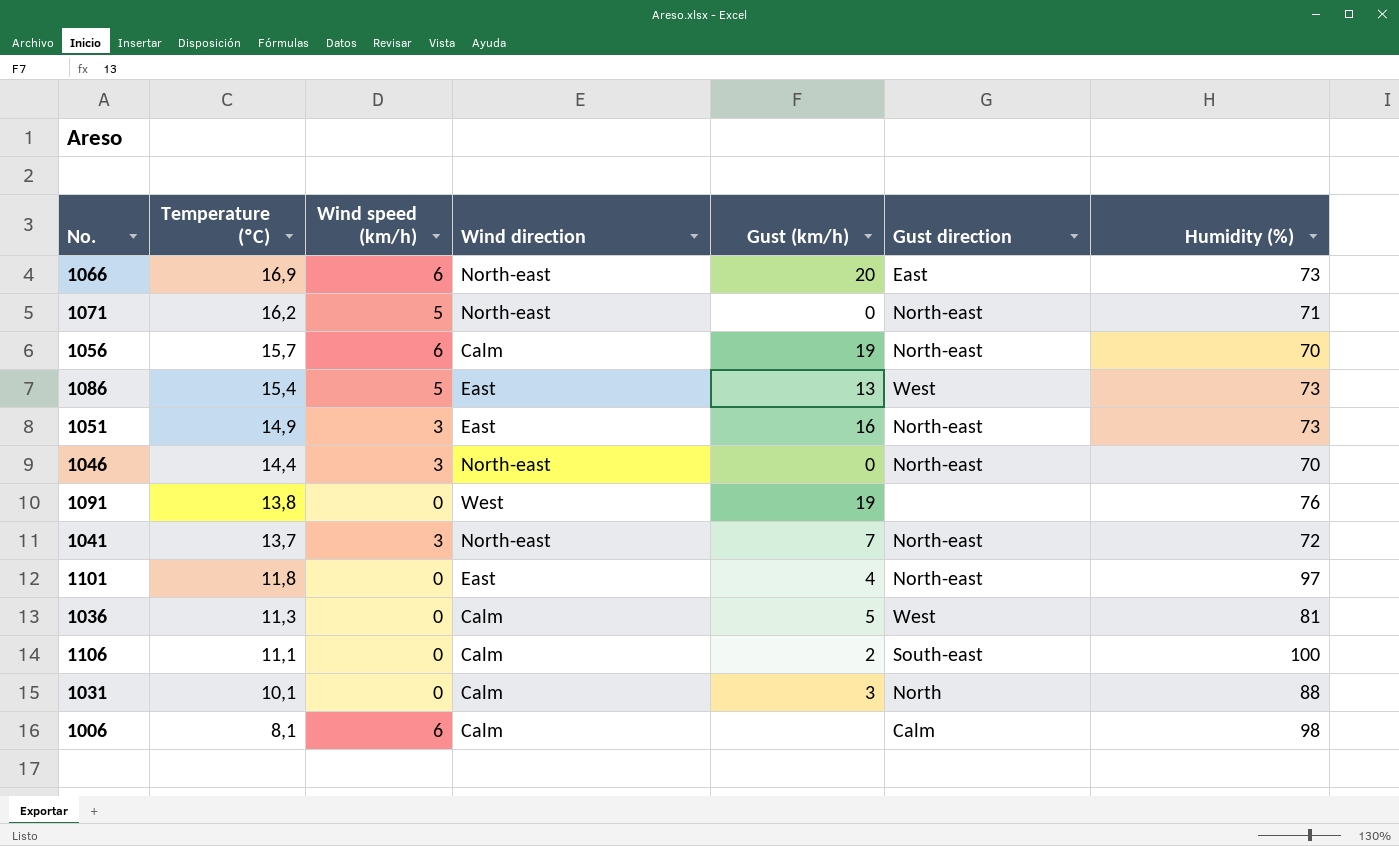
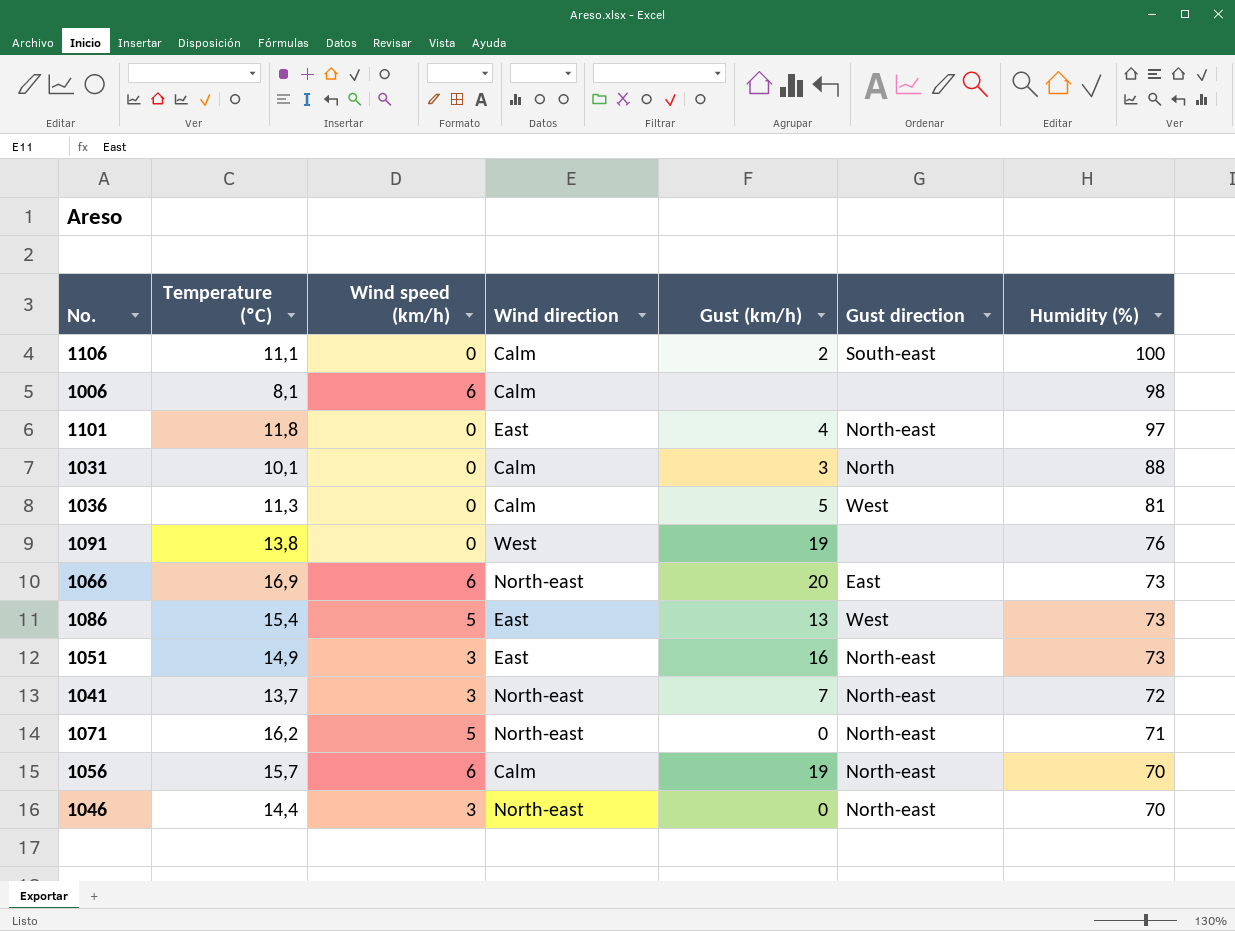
row order: Temperature (ºC) descending -> Humidity (%) descending
1006 | Gust direction: Calm -> none

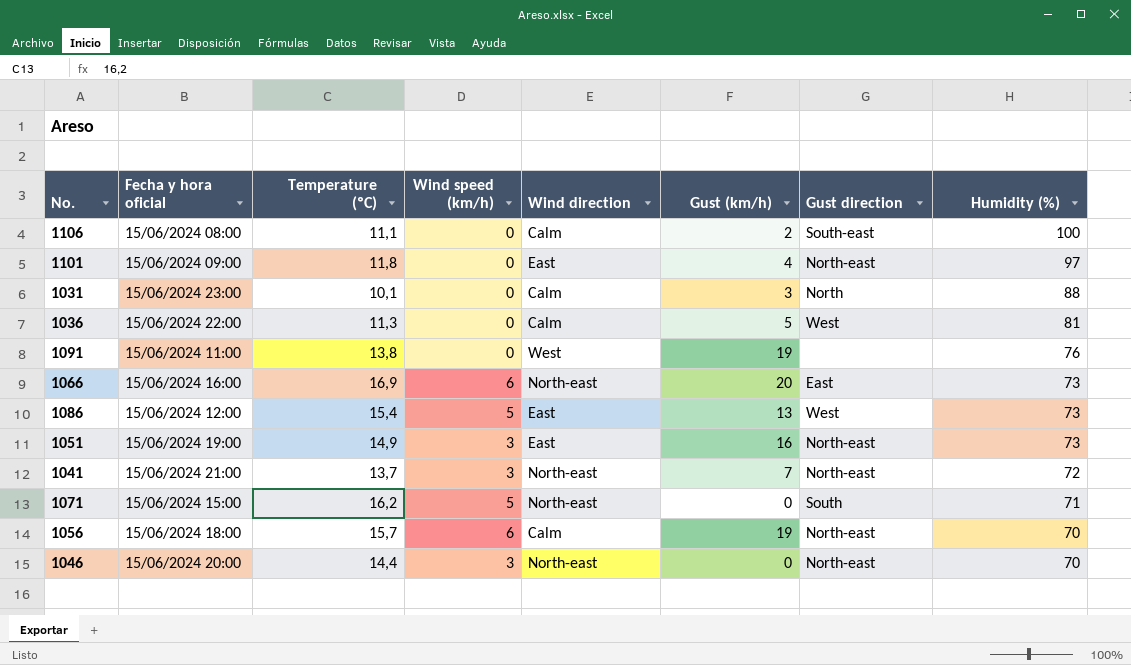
column Fecha y hora oficial | position: none -> 2
row 1006: 8,1 | 6 | Calm | none | none | 98 -> none
1071 | Gust direction: North-east -> South

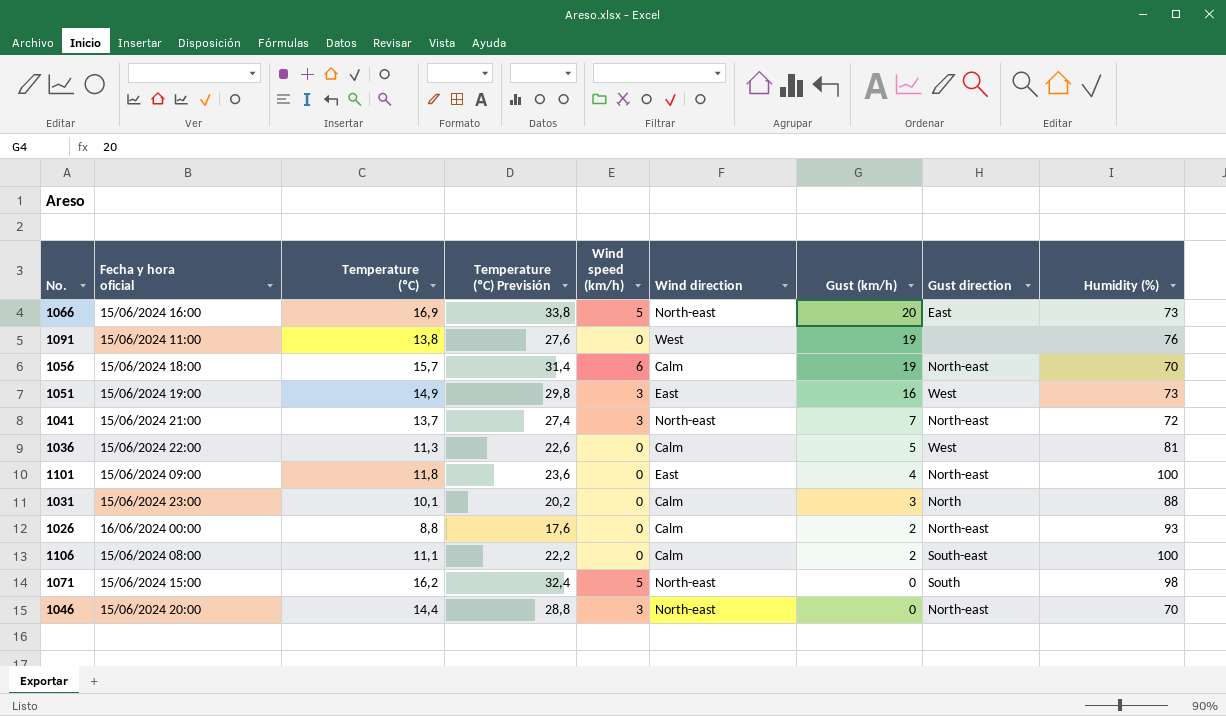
row order: Humidity (%) descending -> Gust (km/h) descending
column Temperature (ºC) Previsión | formula: none -> [Temperature (ºC)] * 2
row 1086: 15/06/2024 12:00 | 15,4 | 5 | East | 13 | West | 73 -> none
1066 | Wind speed (km/h): 6 -> 5
1051 | Gust direction: North-east -> West
1101 | Humidity (%): 97 -> 100
row 1026: none -> 16/06/2024 00:00 | 8,8 | 17,6 | 0 | Calm | 2 | North-east | 93
1071 | Humidity (%): 71 -> 98

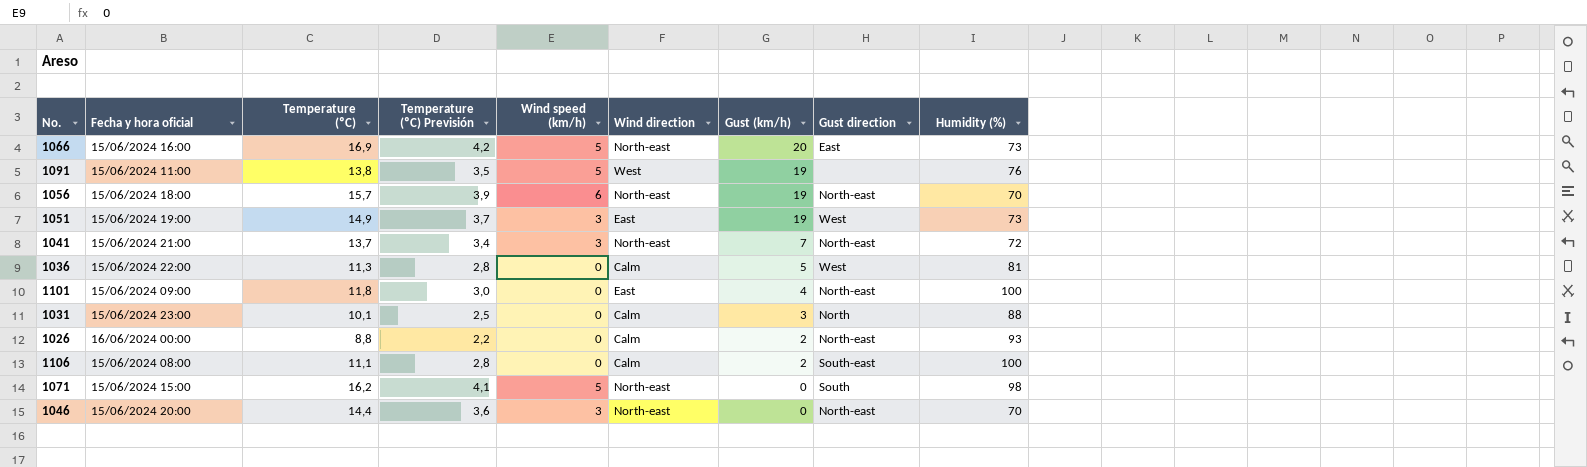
column Temperature (ºC) Previsión | formula: [Temperature (ºC)] * 2 -> [Temperature (ºC)] * 0,25
1091 | Wind speed (km/h): 0 -> 5
1056 | Wind direction: Calm -> North-east
1051 | Gust (km/h): 16 -> 19

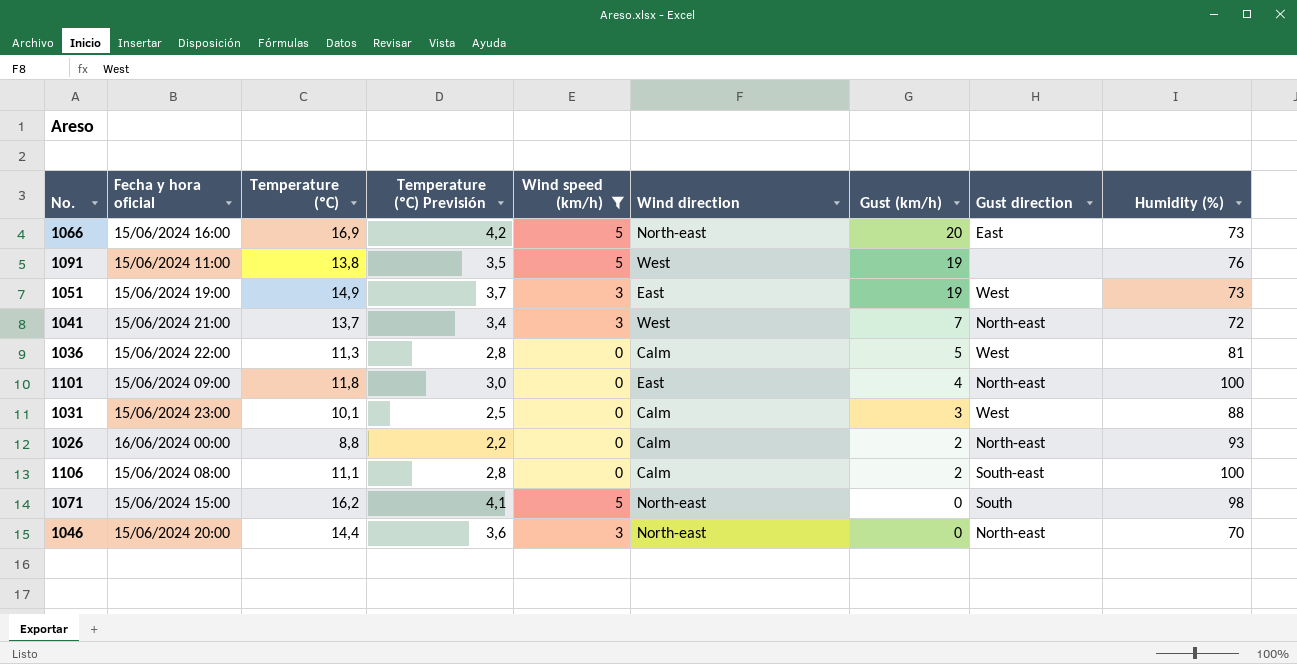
filter: none -> Wind speed (km/h) != 6
1041 | Wind direction: North-east -> West
1031 | Gust direction: North -> West

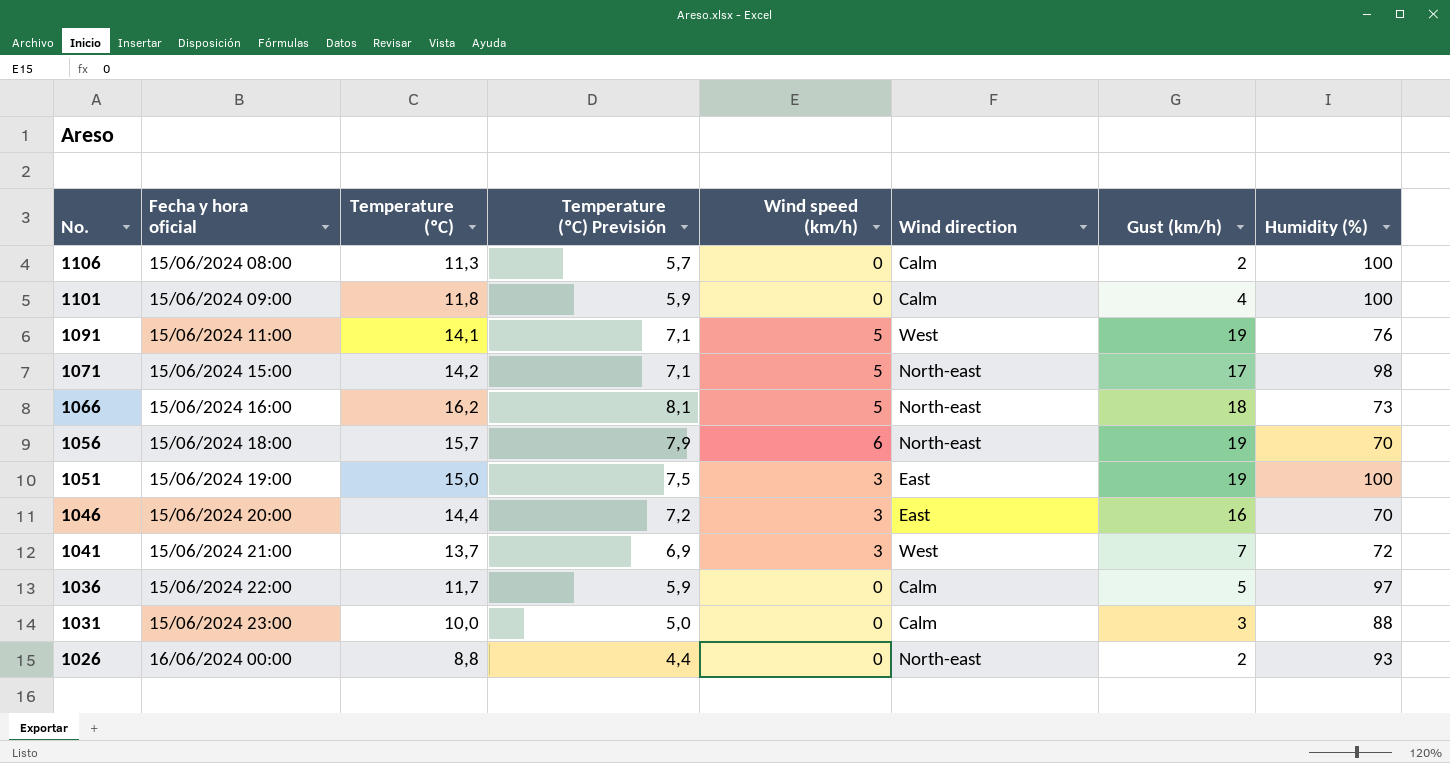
filter: Wind speed (km/h) != 6 -> none
row order: Gust (km/h) descending -> No. descending
column Gust direction | position: 8 -> none
column Temperature (ºC) Previsión | formula: [Temperature (ºC)] * 0,25 -> [Temperature (ºC)] * 0,5
1106 | Temperature (ºC): 11,1 -> 11,3
1101 | Wind direction: East -> Calm
1091 | Temperature (ºC): 13,8 -> 14,1
1071 | Temperature (ºC): 16,2 -> 14,2
1071 | Gust (km/h): 0 -> 17
1066 | Temperature (ºC): 16,9 -> 16,2
1066 | Gust (km/h): 20 -> 18
1051 | Temperature (ºC): 14,9 -> 15,0
1051 | Humidity (%): 73 -> 100
1046 | Wind direction: North-east -> East
1046 | Gust (km/h): 0 -> 16
1036 | Temperature (ºC): 11,3 -> 11,7
1036 | Humidity (%): 81 -> 97
1031 | Temperature (ºC): 10,1 -> 10,0
1026 | Wind direction: Calm -> North-east

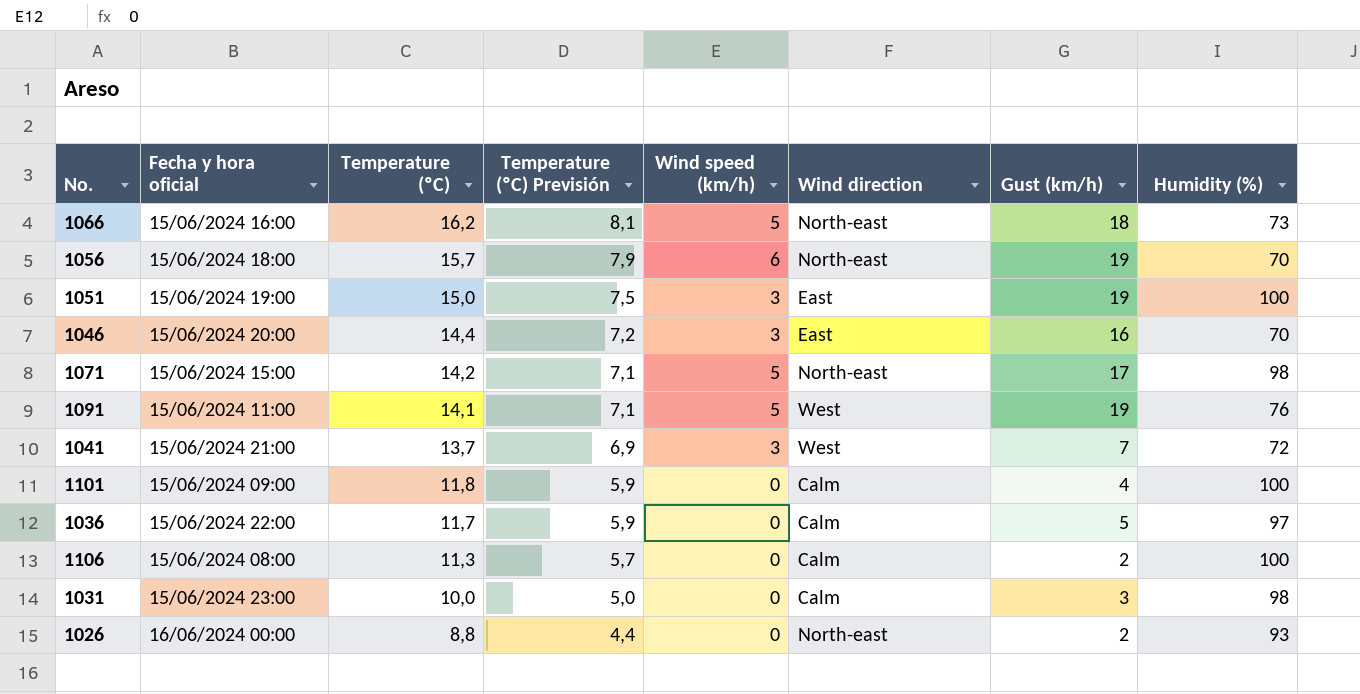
row order: No. descending -> Temperature (ºC) descending
1031 | Humidity (%): 88 -> 98

